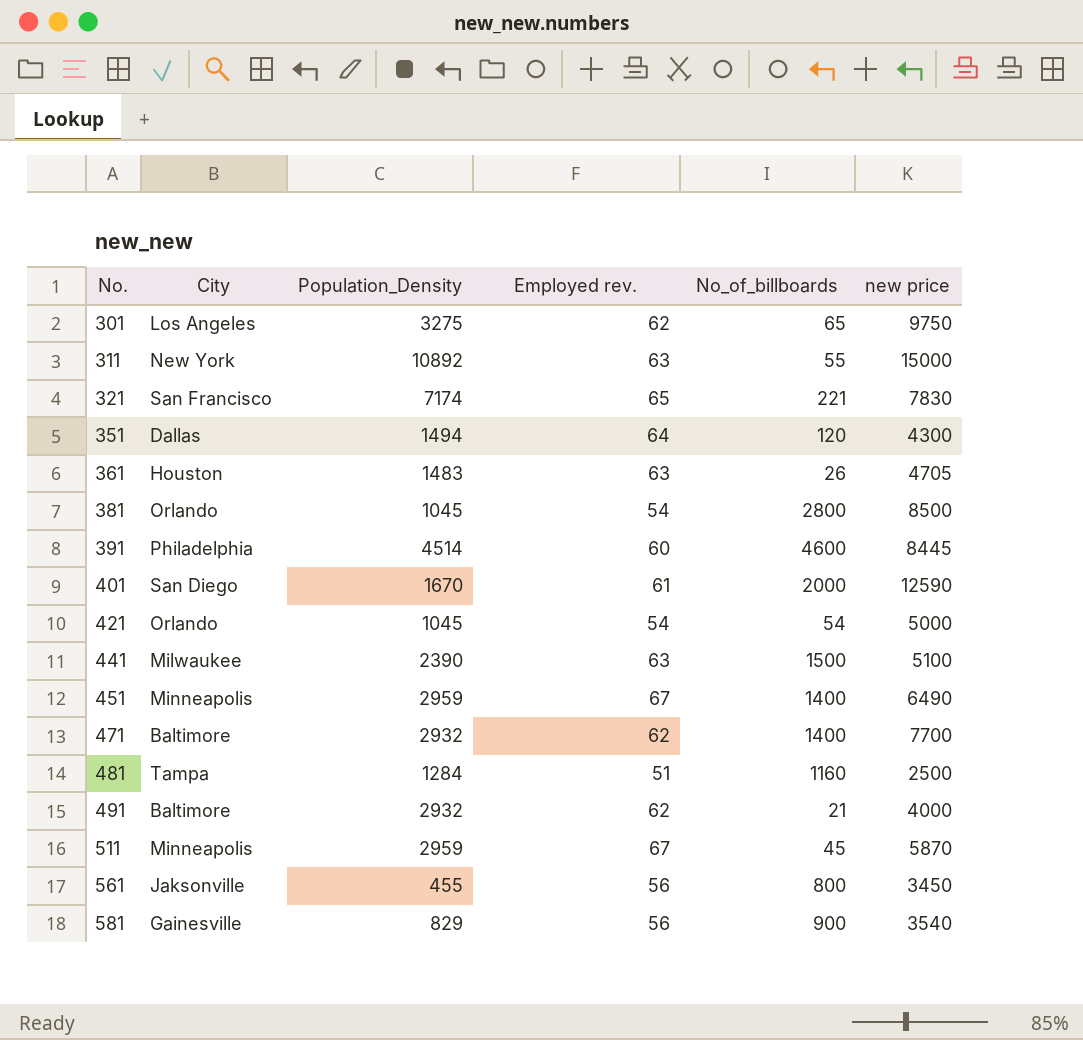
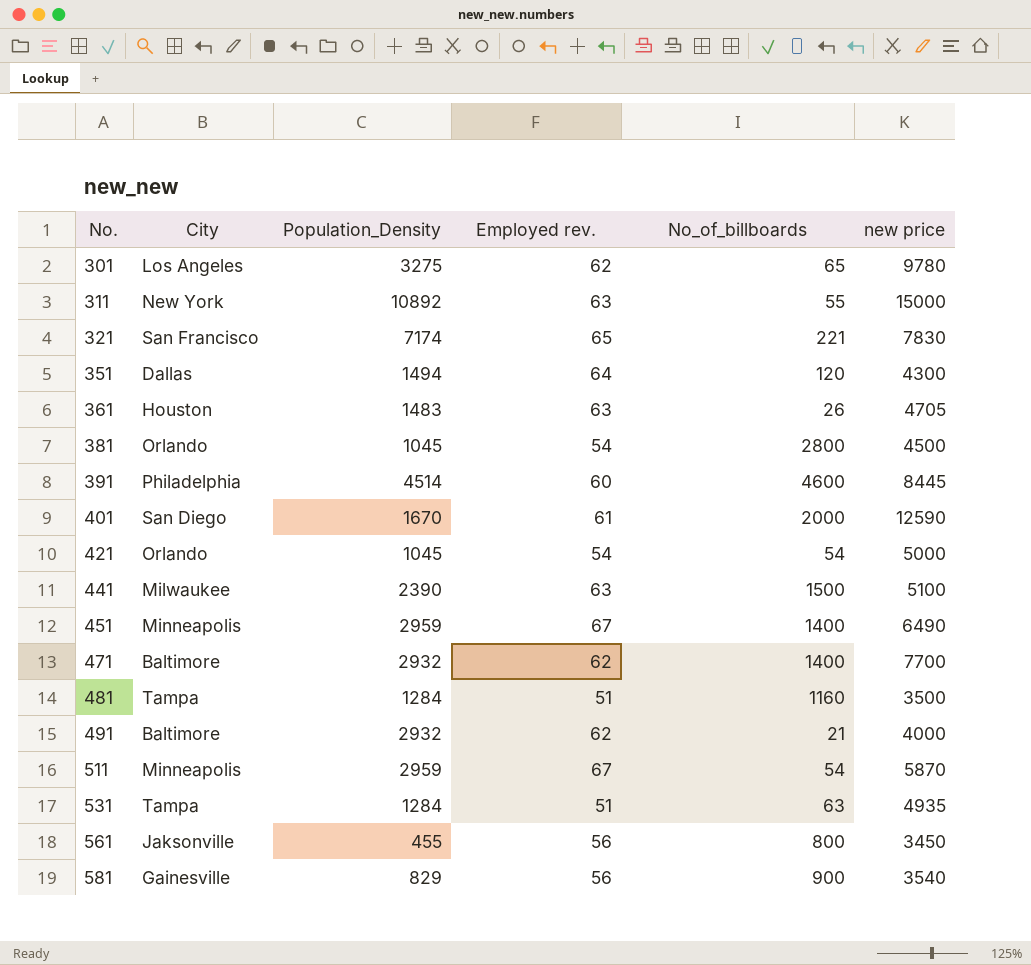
301 | new price: 9750 -> 9780
381 | new price: 8500 -> 4500
481 | new price: 2500 -> 3500
511 | No_of_billboards: 45 -> 54
row 531: none -> Tampa | 1284 | 51 | 63 | 4935

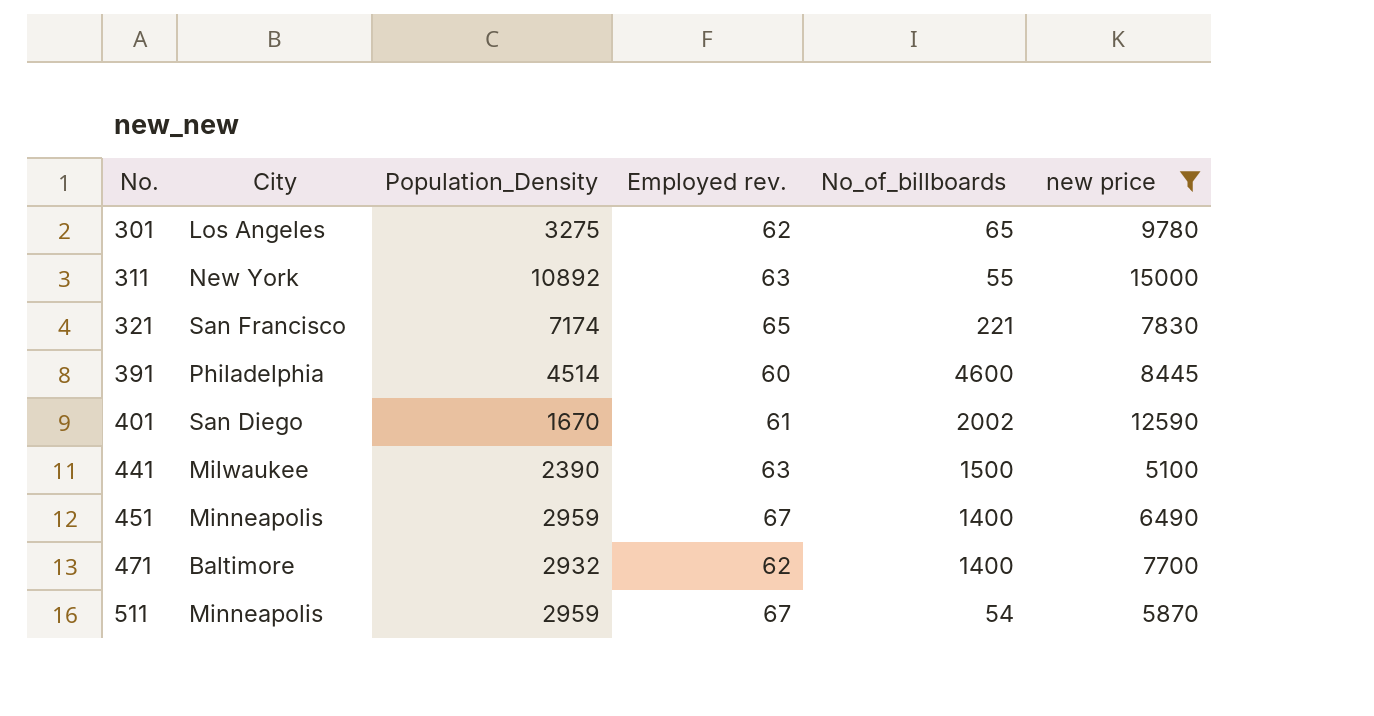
filter: none -> new price >= 5100
401 | No_of_billboards: 2000 -> 2002

